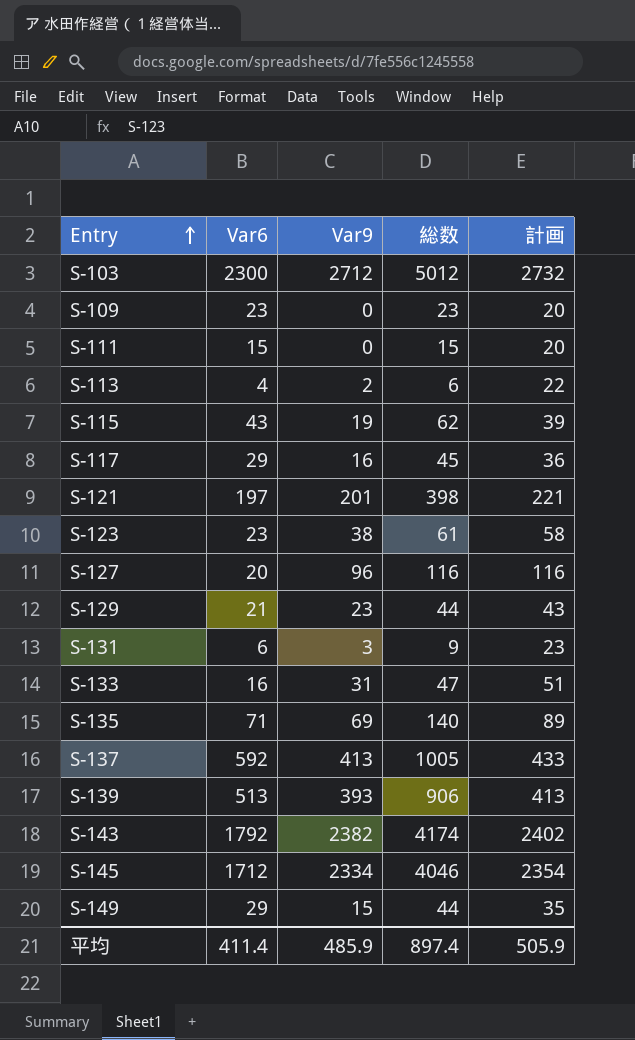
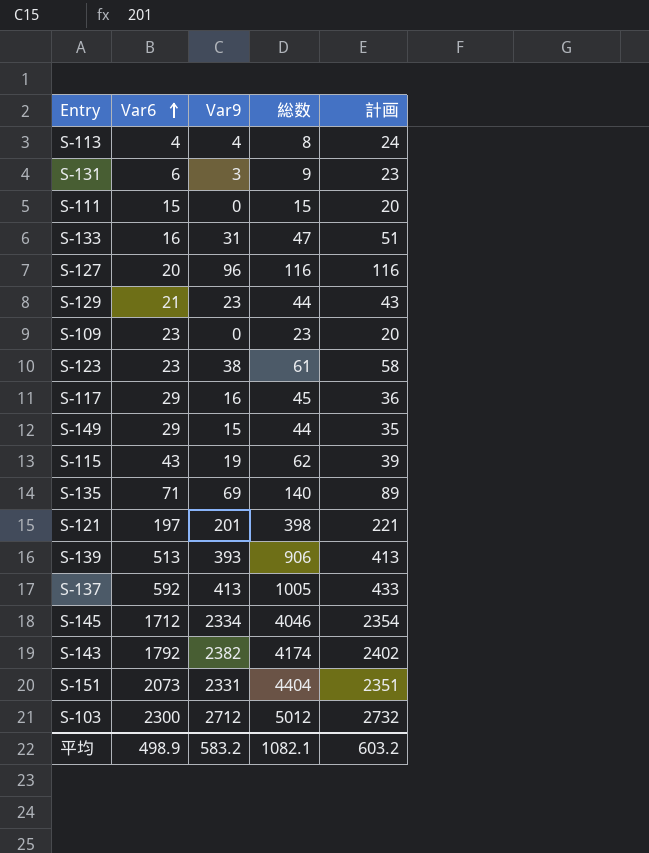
row order: Entry ascending -> Var6 ascending
S-113 | Var9: 2 -> 4
S-113 | 総数: 6 -> 8
S-113 | 計画: 22 -> 24
row S-151: none -> 2073 | 2331 | 4404 | 2351
平均 | Var6: 411.4 -> 498.9
平均 | Var9: 485.9 -> 583.2
平均 | 総数: 897.4 -> 1082.1
平均 | 計画: 505.9 -> 603.2

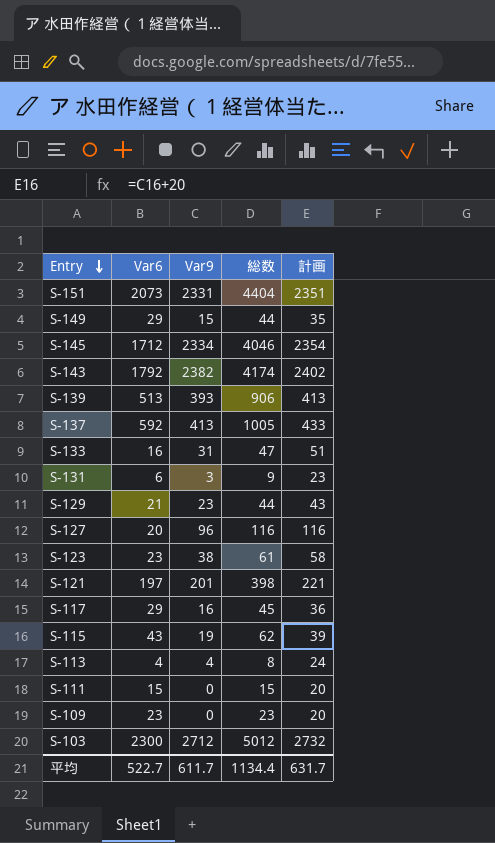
row order: Var6 ascending -> Entry descending
row S-135: 71 | 69 | 140 | 89 -> none
平均 | Var6: 498.9 -> 522.7
平均 | Var9: 583.2 -> 611.7
平均 | 総数: 1082.1 -> 1134.4
平均 | 計画: 603.2 -> 631.7

